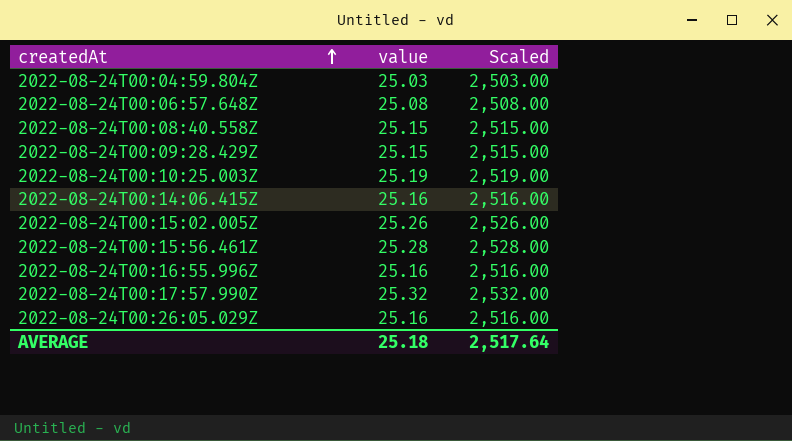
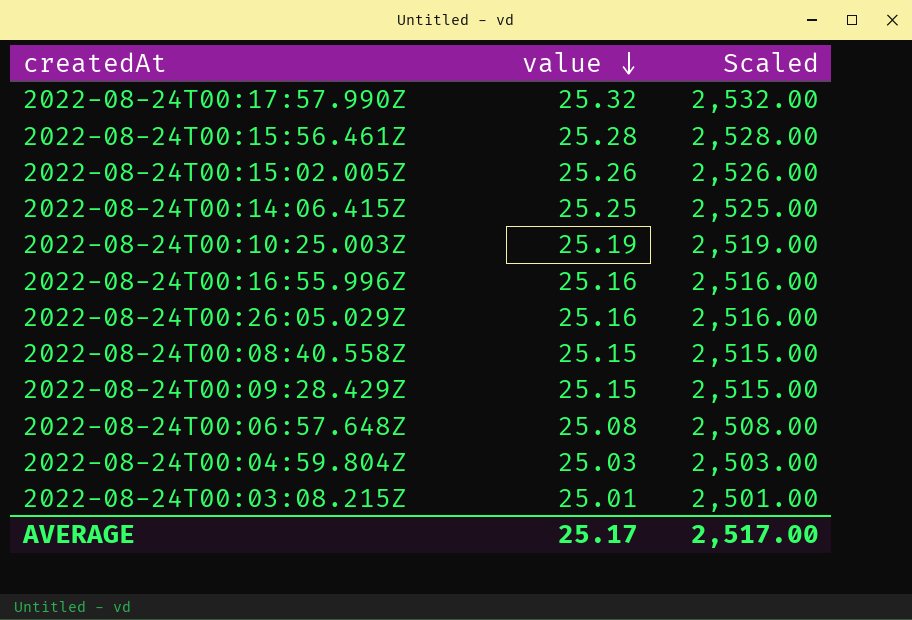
row order: createdAt ascending -> value descending
2022-08-24T00:14:06.415Z | value: 25.16 -> 25.25
2022-08-24T00:14:06.415Z | Scaled: 2,516.00 -> 2,525.00
row 2022-08-24T00:03:08.215Z: none -> 25.01 | 2,501.00
AVERAGE | value: 25.18 -> 25.17
AVERAGE | Scaled: 2,517.64 -> 2,517.00

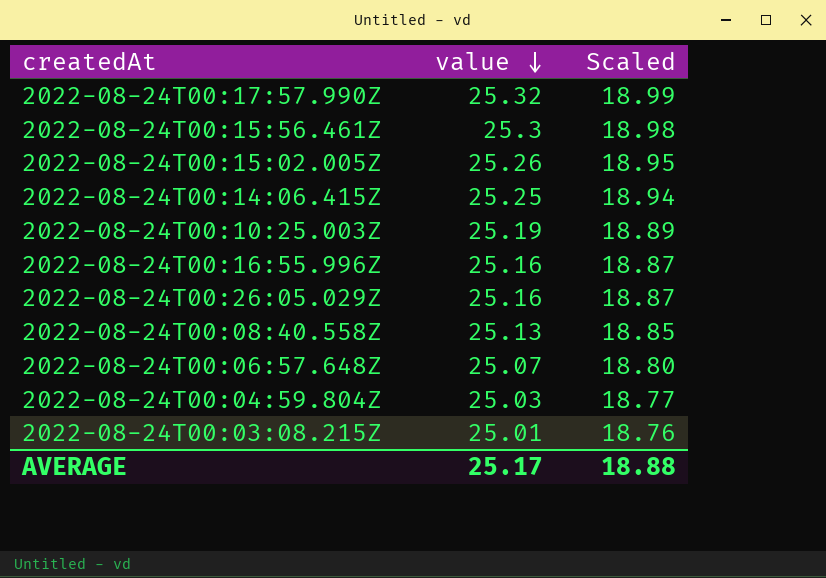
column Scaled | formula: [value] * 100 -> [value] * 0.75
row 2022-08-24T00:09:28.429Z: 25.15 | 2,515.00 -> none
2022-08-24T00:15:56.461Z | value: 25.28 -> 25.3
2022-08-24T00:08:40.558Z | value: 25.15 -> 25.13
2022-08-24T00:06:57.648Z | value: 25.08 -> 25.07
AVERAGE | Scaled: 2,517.00 -> 18.88

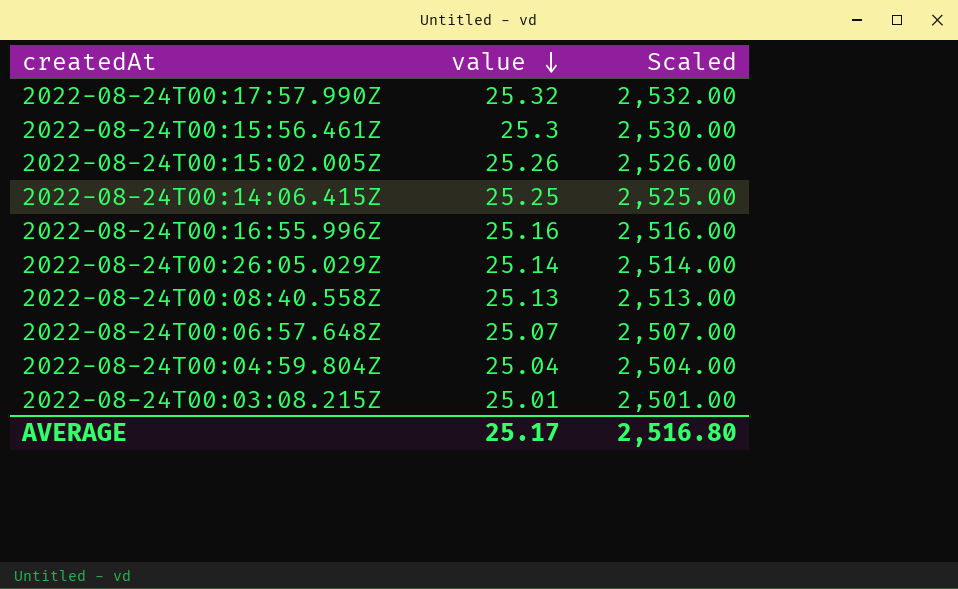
column Scaled | formula: [value] * 0.75 -> [value] * 100
row 2022-08-24T00:10:25.003Z: 25.19 | 18.89 -> none
2022-08-24T00:26:05.029Z | value: 25.16 -> 25.14
2022-08-24T00:04:59.804Z | value: 25.03 -> 25.04
AVERAGE | Scaled: 18.88 -> 2,516.80

